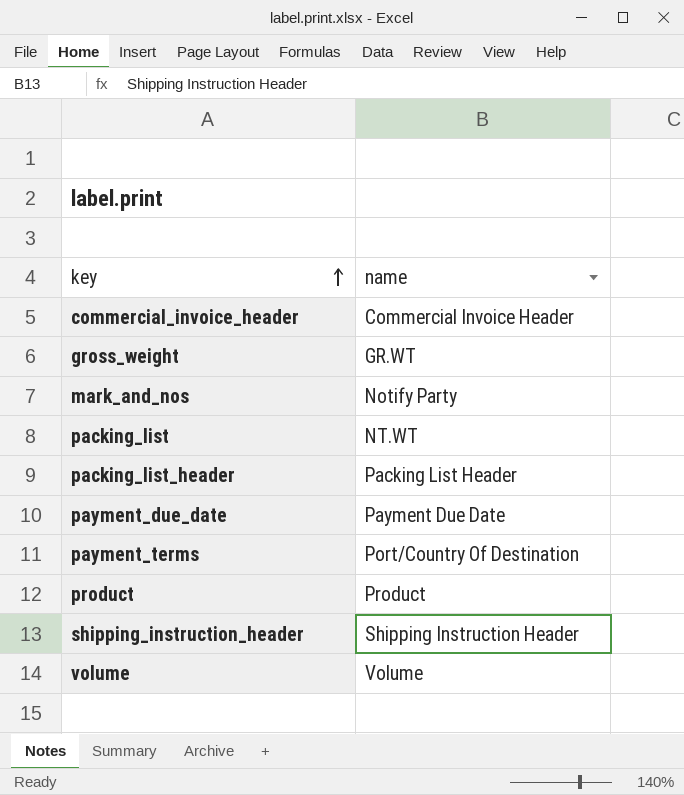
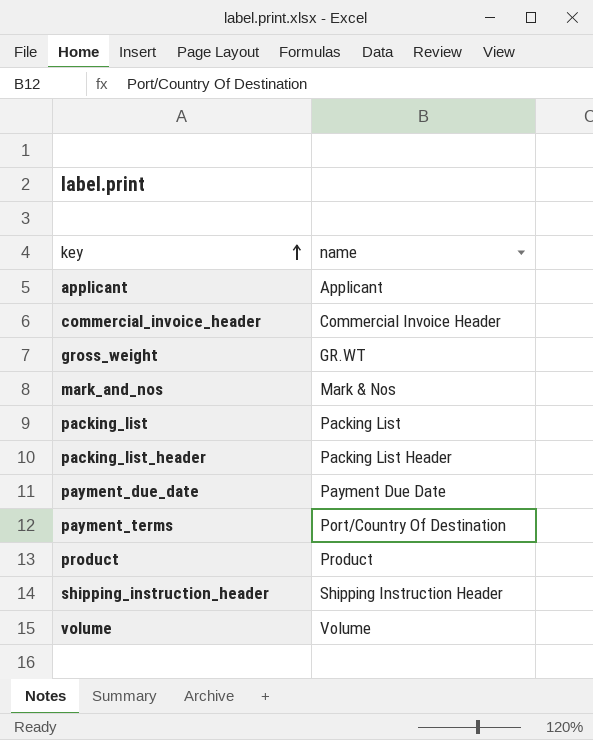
row applicant: none -> Applicant
mark_and_nos | name: Notify Party -> Mark & Nos
packing_list | name: NT.WT -> Packing List

